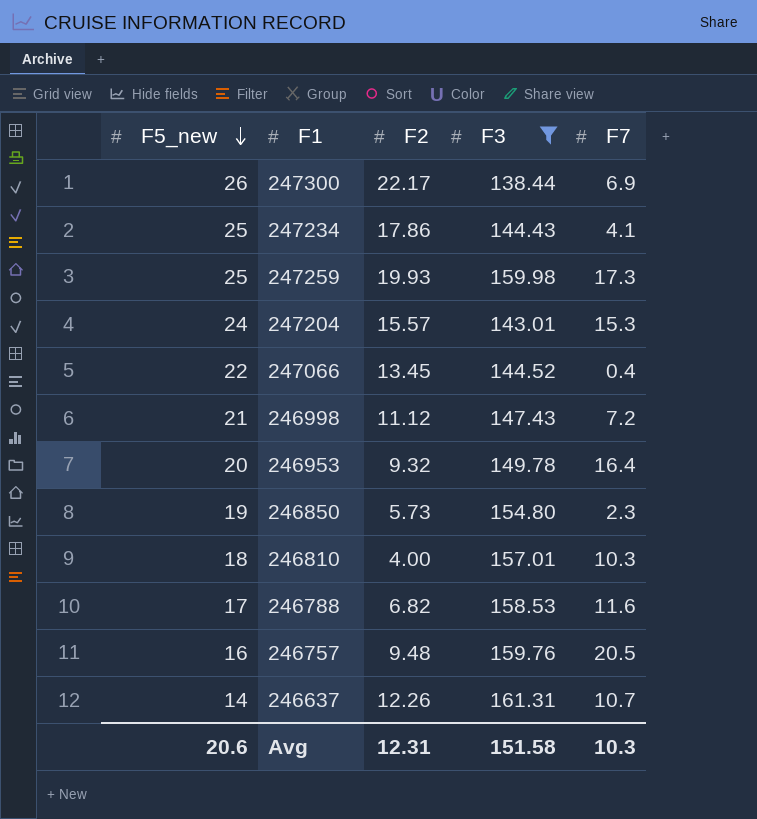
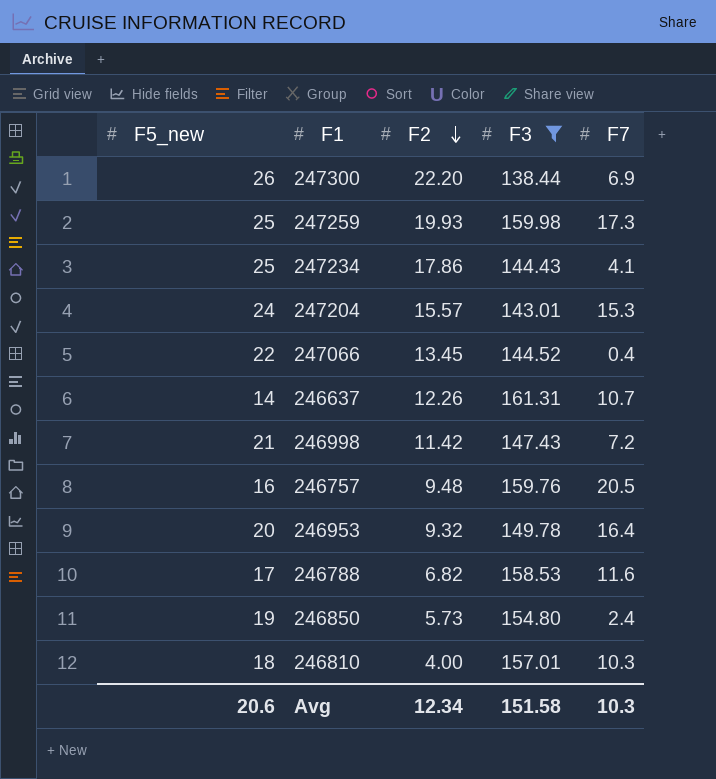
row order: F5_new descending -> F2 descending
247300 | F2: 22.17 -> 22.20
246998 | F2: 11.12 -> 11.42
246850 | F7: 2.3 -> 2.4
Avg | F2: 12.31 -> 12.34

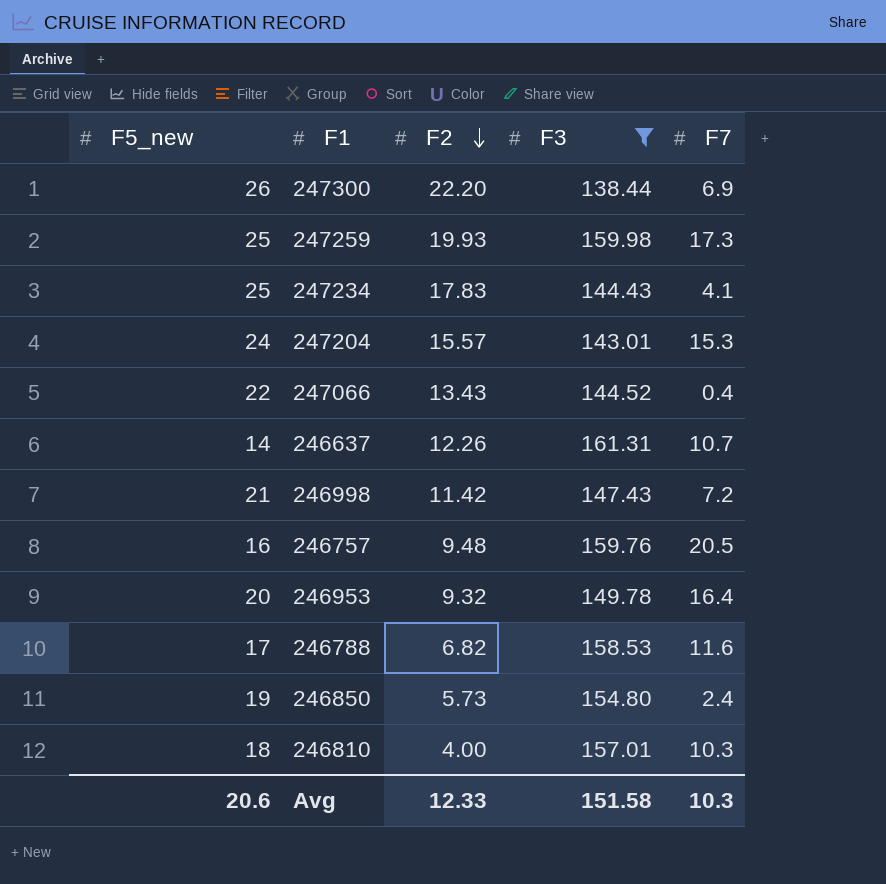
247234 | F2: 17.86 -> 17.83
247066 | F2: 13.45 -> 13.43
Avg | F2: 12.34 -> 12.33

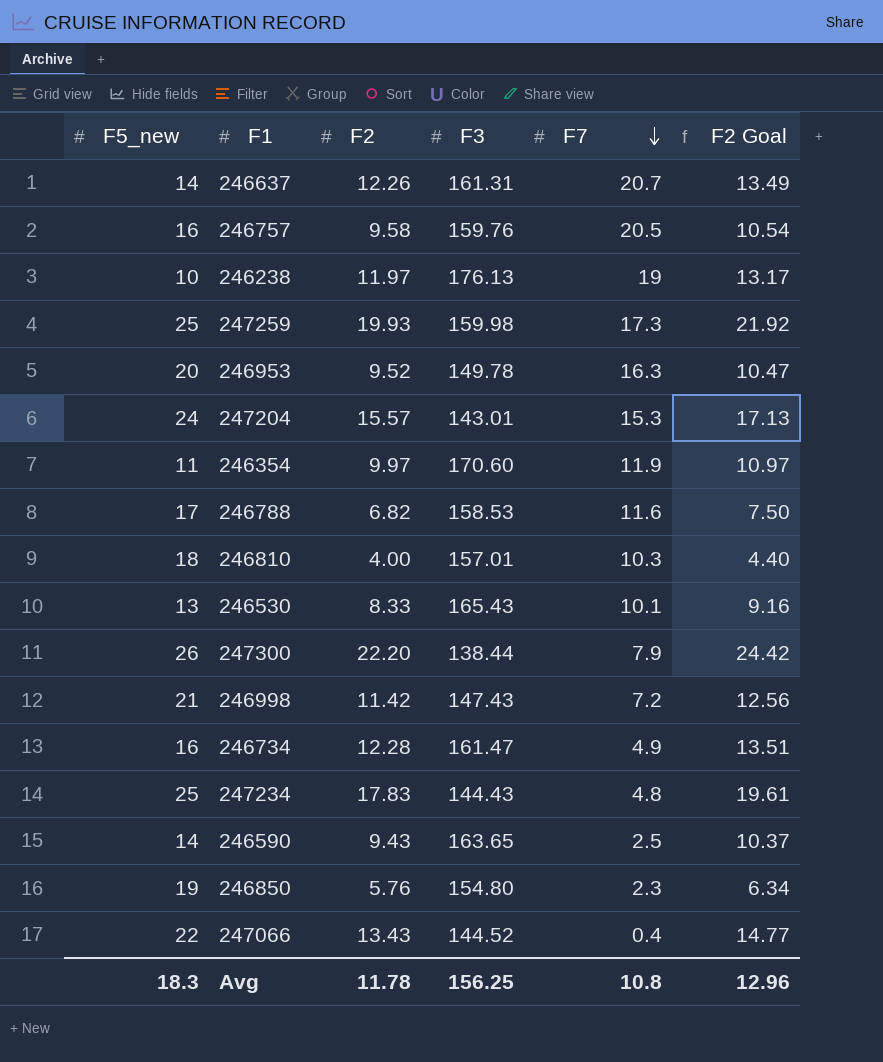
filter: F3 <= 161.31 -> none
row order: F2 descending -> F7 descending
column F2 Goal | formula: none -> [F2] * 1.1
246637 | F7: 10.7 -> 20.7
246757 | F2: 9.48 -> 9.58
246953 | F2: 9.32 -> 9.52
246953 | F7: 16.4 -> 16.3
247300 | F7: 6.9 -> 7.9
247234 | F7: 4.1 -> 4.8
246850 | F2: 5.73 -> 5.76
246850 | F7: 2.4 -> 2.3
Avg | F5_new: 20.6 -> 18.3
Avg | F2: 12.33 -> 11.78
Avg | F3: 151.58 -> 156.25
Avg | F7: 10.3 -> 10.8

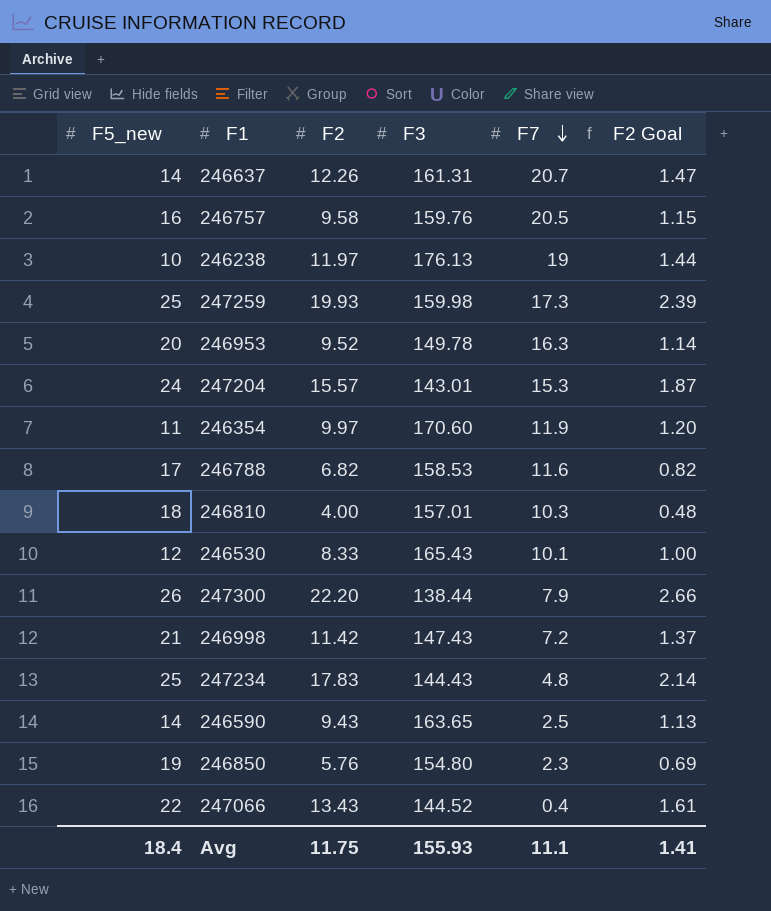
column F2 Goal | formula: [F2] * 1.1 -> [F2] * 0.12
row 246734: 16 | 12.28 | 161.47 | 4.9 | 13.51 -> none
246530 | F5_new: 13 -> 12
Avg | F5_new: 18.3 -> 18.4
Avg | F2: 11.78 -> 11.75
Avg | F3: 156.25 -> 155.93
Avg | F7: 10.8 -> 11.1
Avg | F2 Goal: 12.96 -> 1.41

